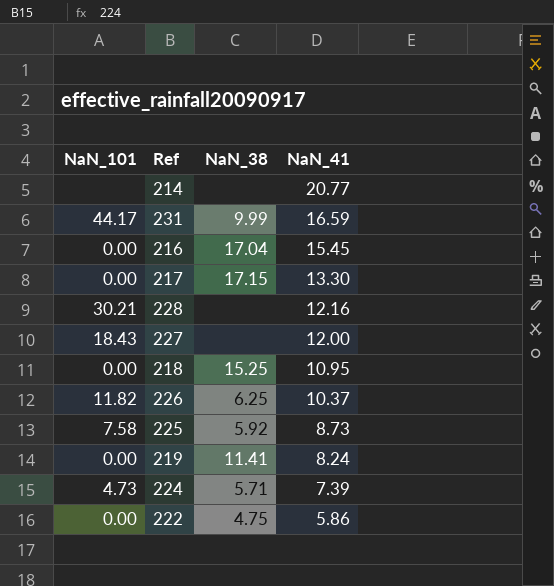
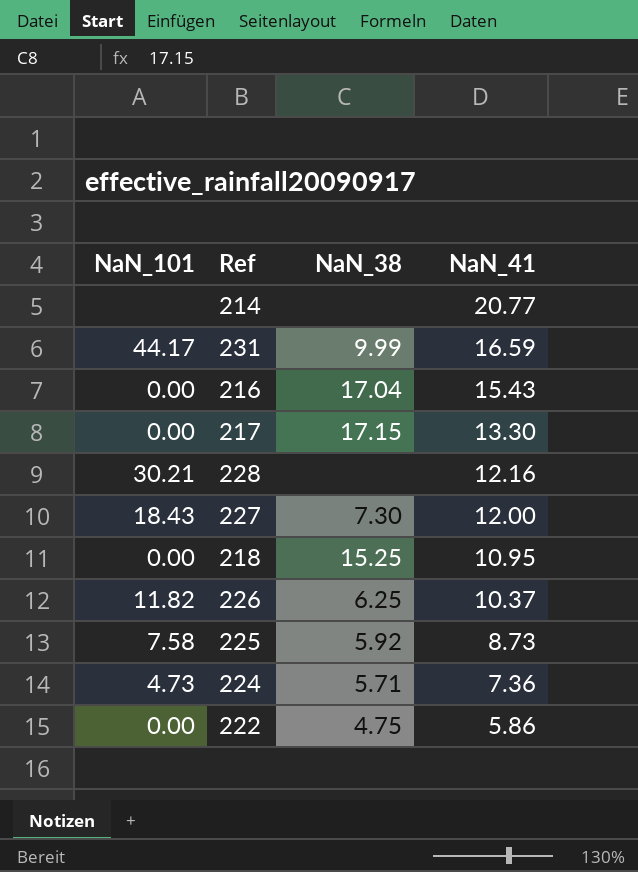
row 219: 0.00 | 11.41 | 8.24 -> none
216 | NaN_41: 15.45 -> 15.43
227 | NaN_38: none -> 7.30
224 | NaN_41: 7.39 -> 7.36

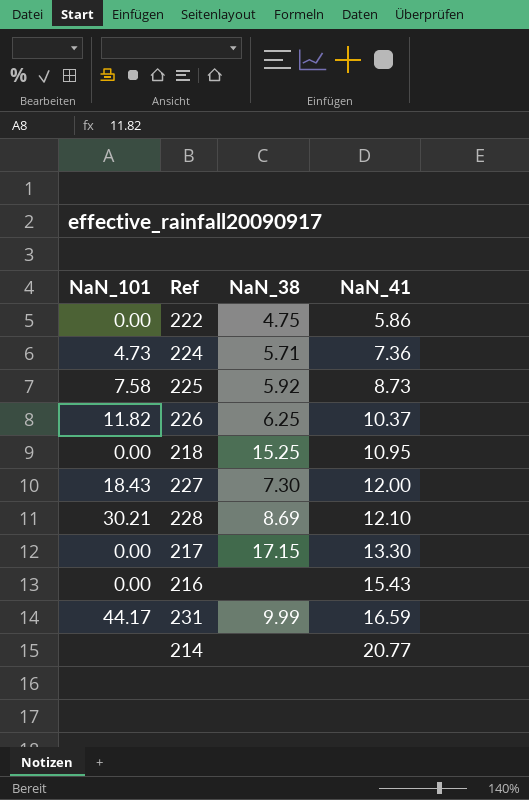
row order: NaN_41 descending -> NaN_41 ascending
228 | NaN_38: none -> 8.69
228 | NaN_41: 12.16 -> 12.10
216 | NaN_38: 17.04 -> none

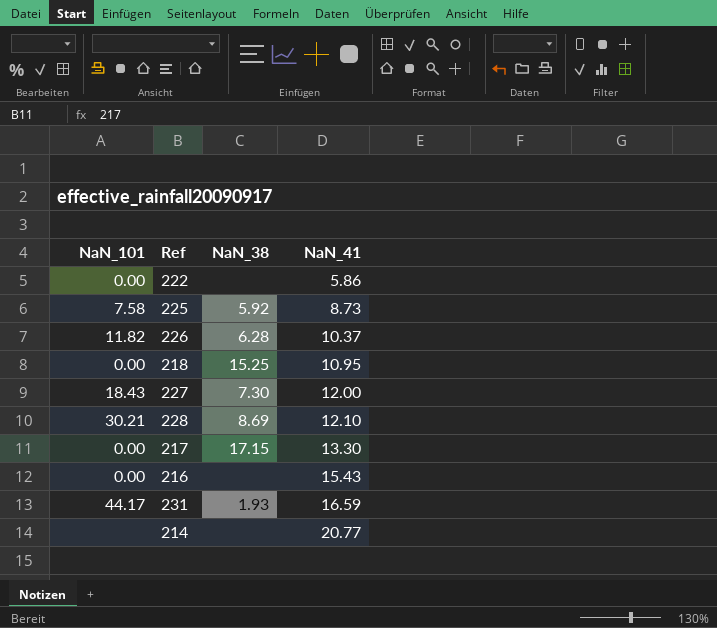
row 224: 4.73 | 5.71 | 7.36 -> none
222 | NaN_38: 4.75 -> none
226 | NaN_38: 6.25 -> 6.28
231 | NaN_38: 9.99 -> 1.93

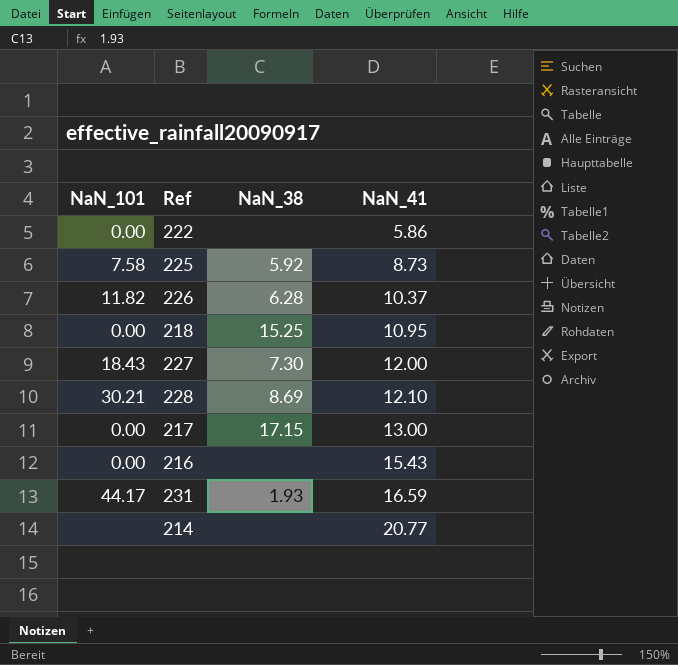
217 | NaN_41: 13.30 -> 13.00

